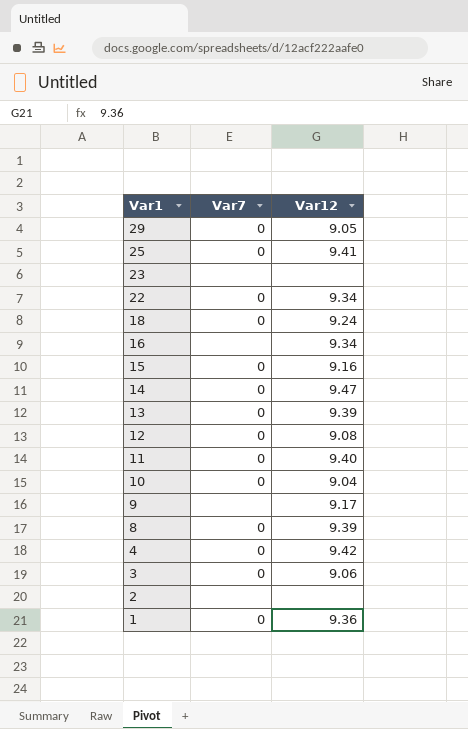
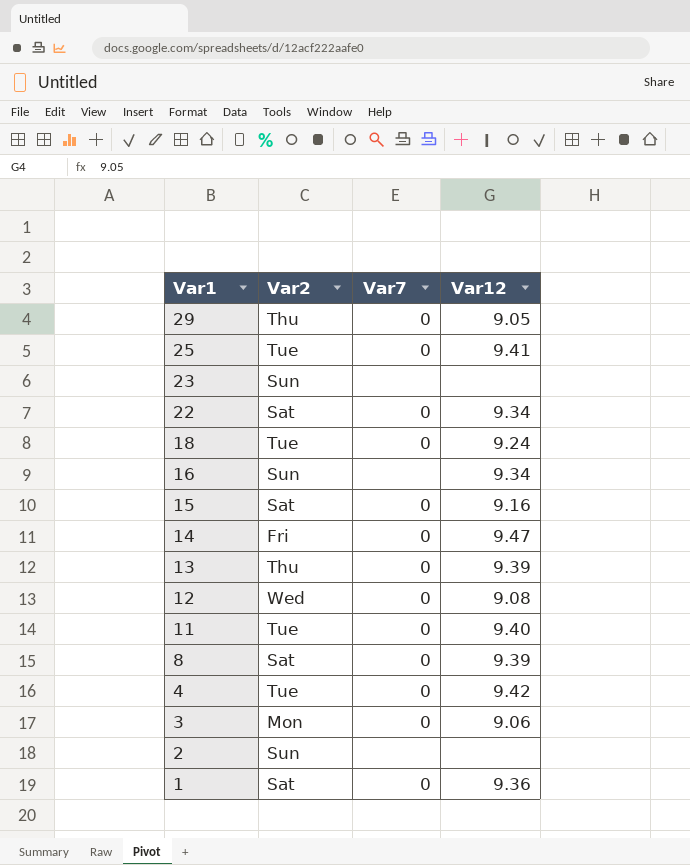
column Var2 | position: none -> 2
row 10: 0 | 9.04 -> none
row 9: none | 9.17 -> none

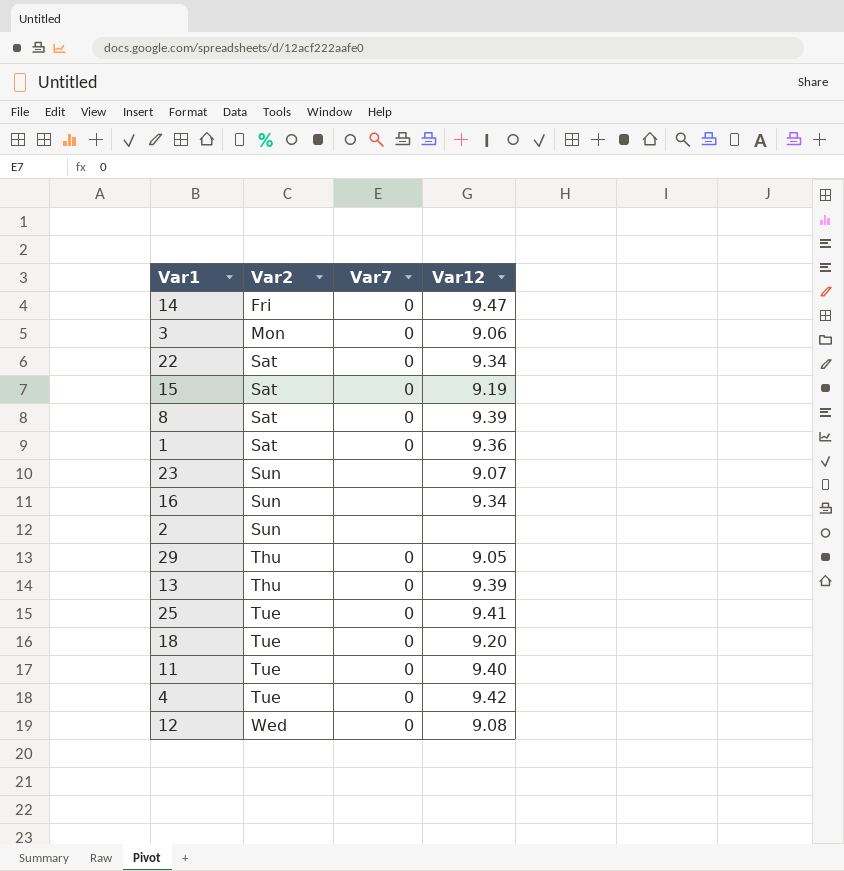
row order: Var1 descending -> Var2 ascending
15 | Var12: 9.16 -> 9.19
23 | Var12: none -> 9.07
18 | Var12: 9.24 -> 9.20

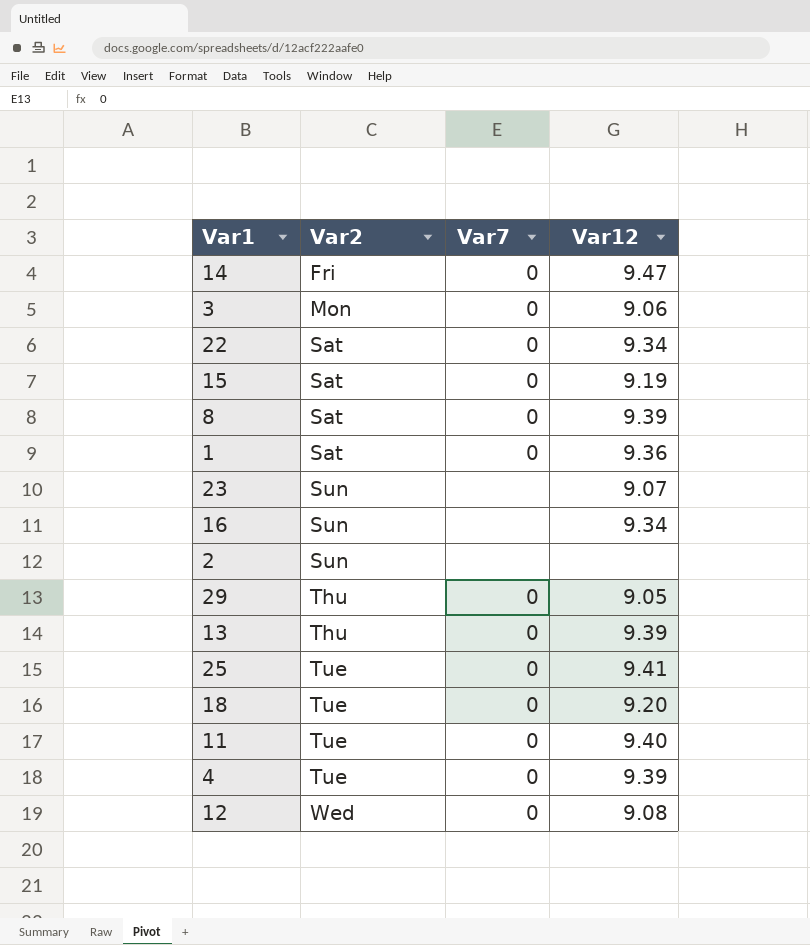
4 | Var12: 9.42 -> 9.39

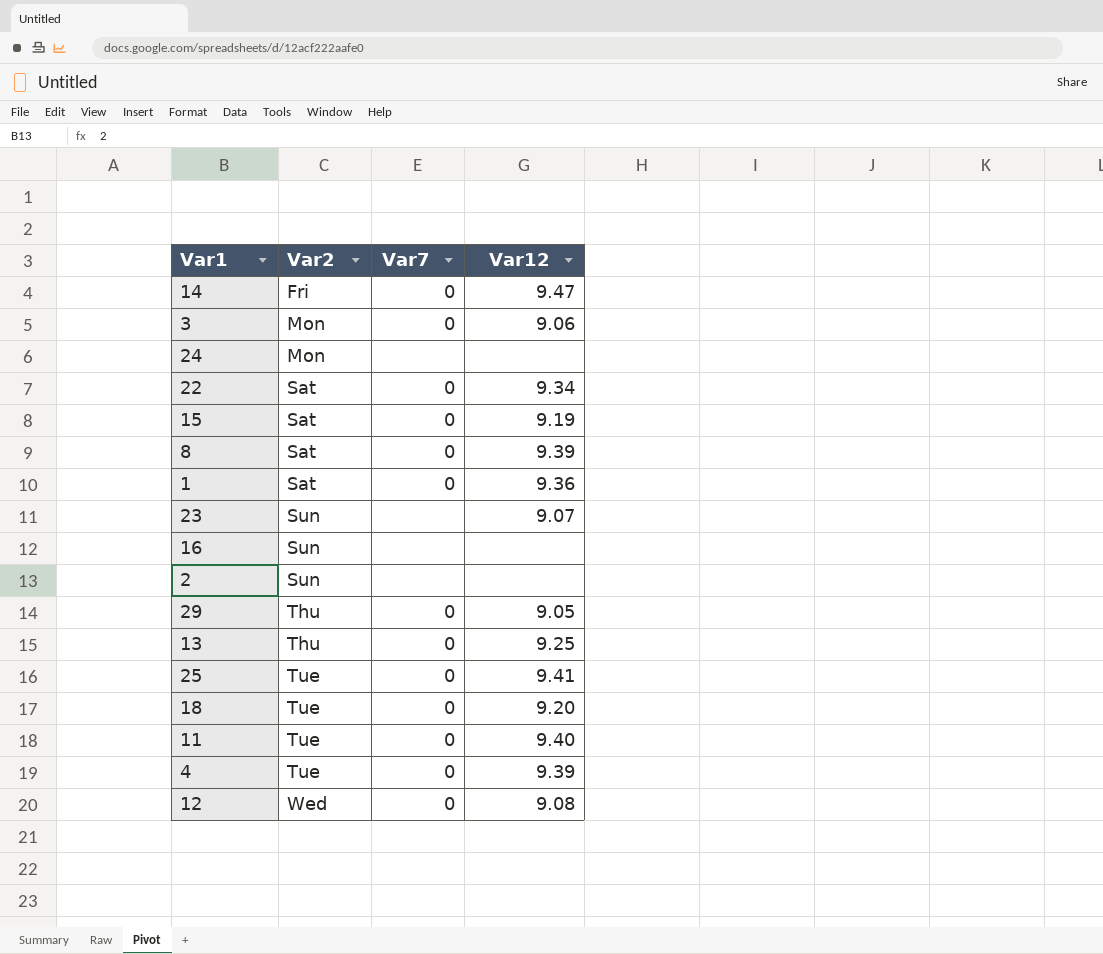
row 24: none -> Mon | none | none
16 | Var12: 9.34 -> none
13 | Var12: 9.39 -> 9.25

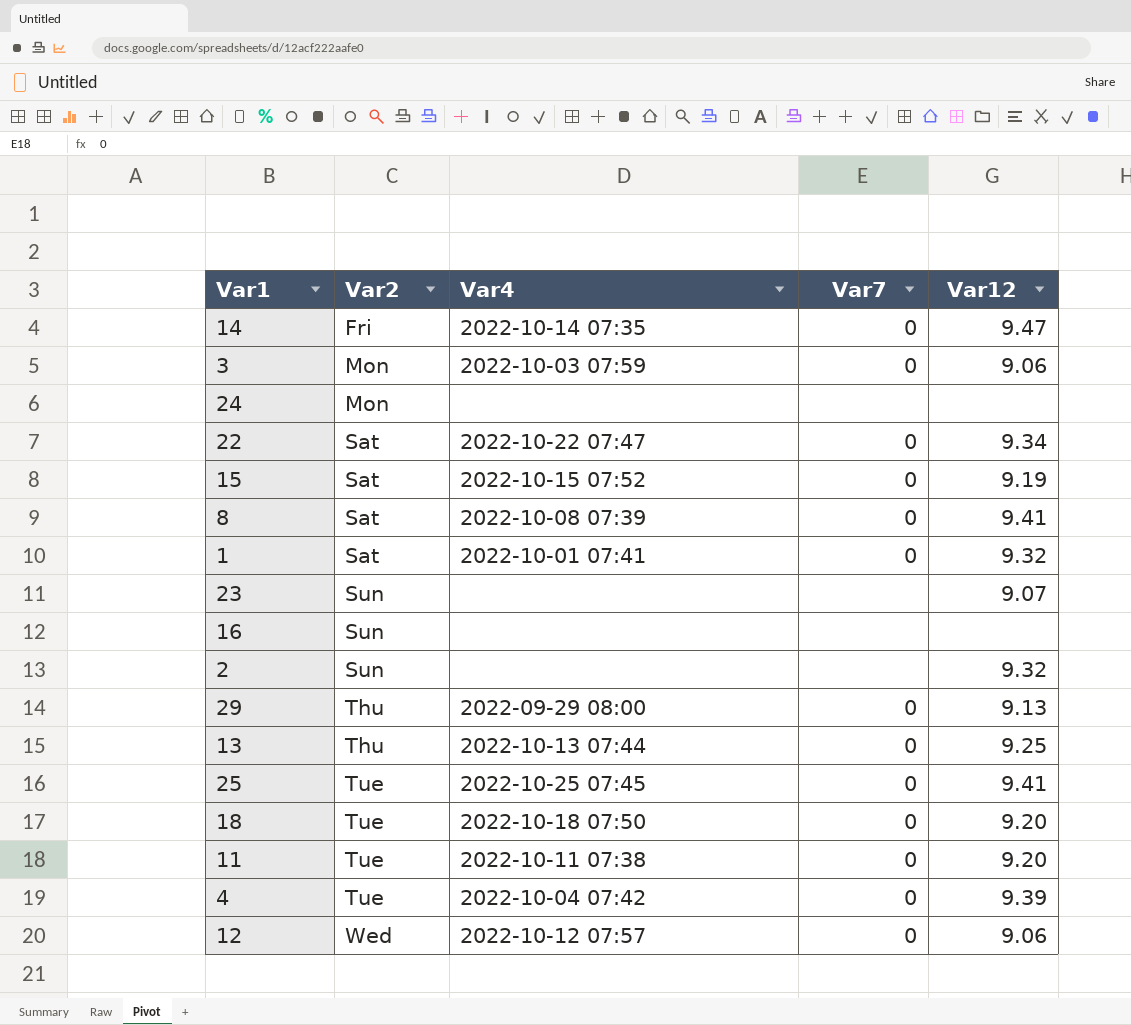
column Var4 | position: none -> 3
8 | Var12: 9.39 -> 9.41
1 | Var12: 9.36 -> 9.32
2 | Var12: none -> 9.32
29 | Var12: 9.05 -> 9.13
11 | Var12: 9.40 -> 9.20
12 | Var12: 9.08 -> 9.06

